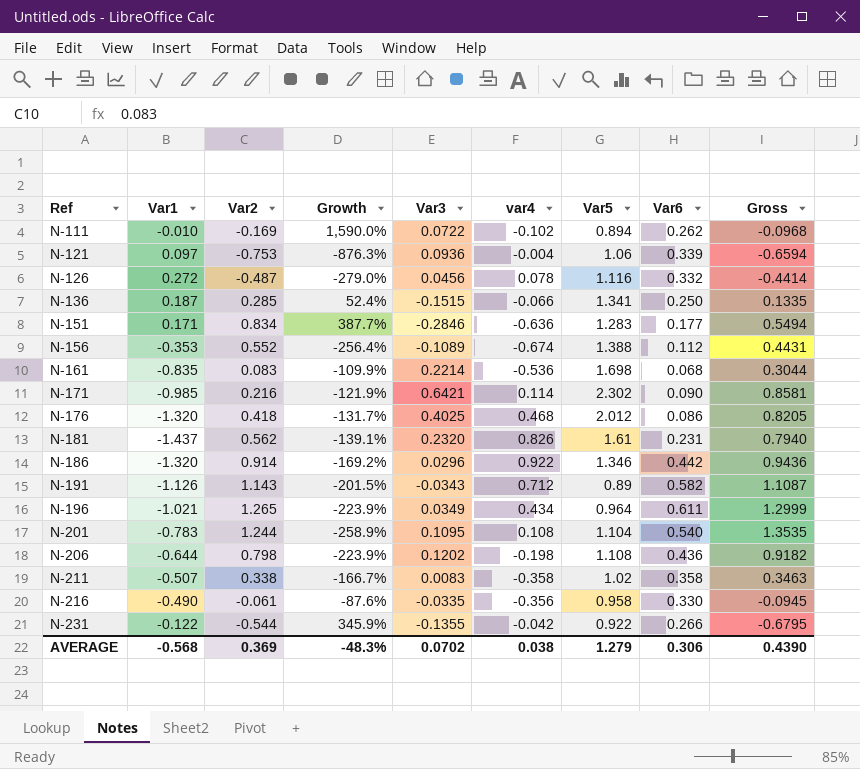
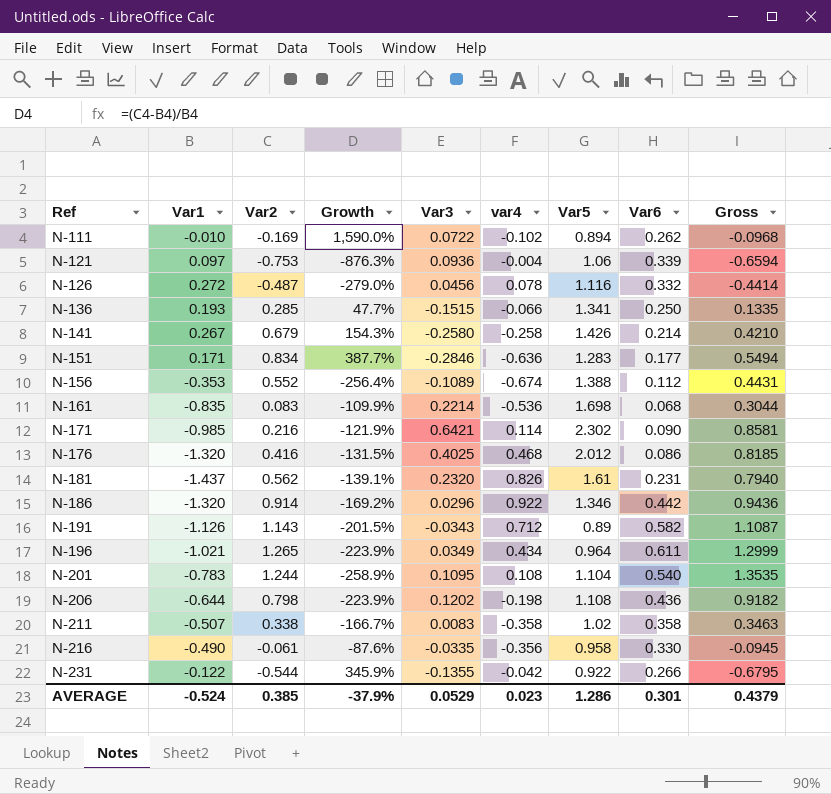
N-136 | Var1: 0.187 -> 0.193
N-136 | Growth: 52.4% -> 47.7%
row N-141: none -> 0.267 | 0.679 | 154.3% | -0.2580 | -0.258 | 1.426 | 0.214 | 0.4210
N-176 | Var2: 0.418 -> 0.416
N-176 | Growth: -131.7% -> -131.5%
N-176 | Gross: 0.8205 -> 0.8185
AVERAGE | Var1: -0.568 -> -0.524
AVERAGE | Var2: 0.369 -> 0.385
AVERAGE | Growth: -48.3% -> -37.9%
AVERAGE | Var3: 0.0702 -> 0.0529
AVERAGE | var4: 0.038 -> 0.023
AVERAGE | Var5: 1.279 -> 1.286
AVERAGE | Var6: 0.306 -> 0.301
AVERAGE | Gross: 0.4390 -> 0.4379

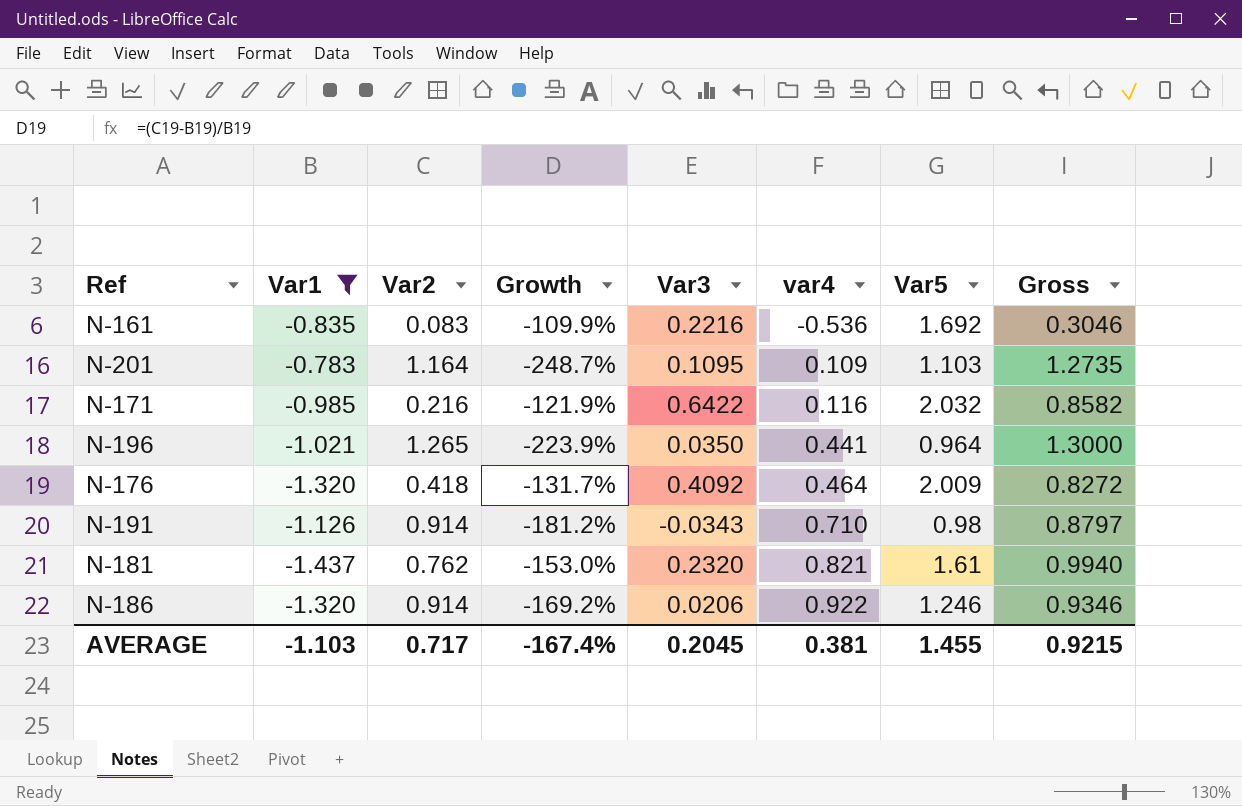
filter: none -> Var1 <= -0.783
row order: Ref ascending -> var4 ascending
column Var6 | position: 8 -> none
N-161 | Var3: 0.2214 -> 0.2216
N-161 | Var5: 1.698 -> 1.692
N-161 | Gross: 0.3044 -> 0.3046
N-201 | Var2: 1.244 -> 1.164
N-201 | Growth: -258.9% -> -248.7%
N-201 | var4: 0.108 -> 0.109
N-201 | Var5: 1.104 -> 1.103
N-201 | Gross: 1.3535 -> 1.2735
N-171 | Var3: 0.6421 -> 0.6422
N-171 | var4: 0.114 -> 0.116
N-171 | Var5: 2.302 -> 2.032
N-171 | Gross: 0.8581 -> 0.8582
N-196 | Var3: 0.0349 -> 0.0350
N-196 | var4: 0.434 -> 0.441
N-196 | Gross: 1.2999 -> 1.3000
N-176 | Var2: 0.416 -> 0.418
N-176 | Growth: -131.5% -> -131.7%
N-176 | Var3: 0.4025 -> 0.4092
N-176 | var4: 0.468 -> 0.464
N-176 | Var5: 2.012 -> 2.009
N-176 | Gross: 0.8185 -> 0.8272
N-191 | Var2: 1.143 -> 0.914
N-191 | Growth: -201.5% -> -181.2%
N-191 | var4: 0.712 -> 0.710
N-191 | Var5: 0.89 -> 0.98
N-191 | Gross: 1.1087 -> 0.8797
N-181 | Var2: 0.562 -> 0.762
N-181 | Growth: -139.1% -> -153.0%
N-181 | var4: 0.826 -> 0.821
N-181 | Gross: 0.7940 -> 0.9940
N-186 | Var3: 0.0296 -> 0.0206
N-186 | Var5: 1.346 -> 1.246
N-186 | Gross: 0.9436 -> 0.9346
AVERAGE | Var1: -0.524 -> -1.103
AVERAGE | Var2: 0.385 -> 0.717
AVERAGE | Growth: -37.9% -> -167.4%
AVERAGE | Var3: 0.0529 -> 0.2045
AVERAGE | var4: 0.023 -> 0.381
AVERAGE | Var5: 1.286 -> 1.455
AVERAGE | Gross: 0.4379 -> 0.9215

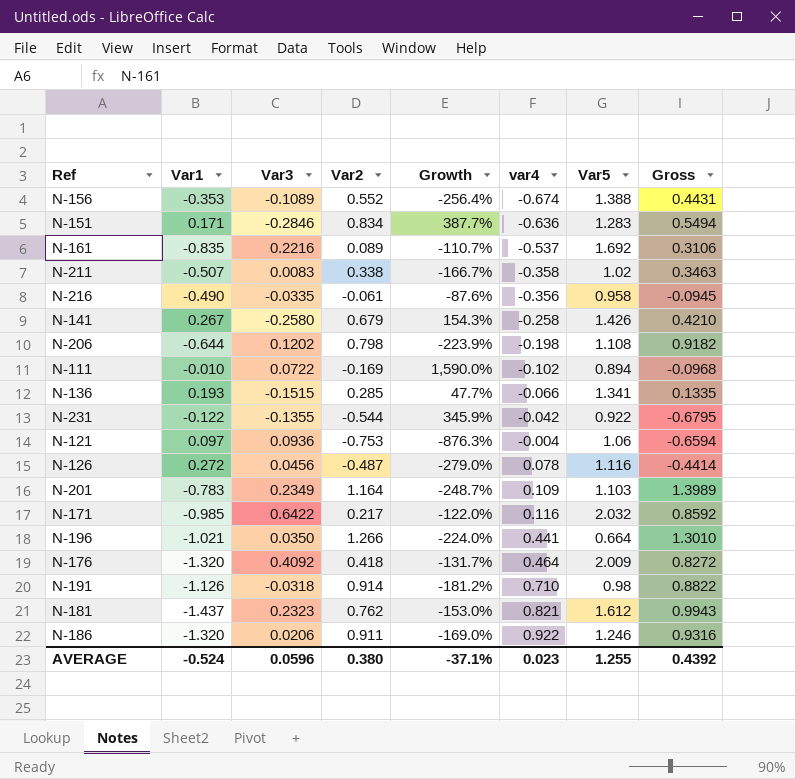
filter: Var1 <= -0.783 -> none
column Var3 | position: 5 -> 3
N-161 | Var2: 0.083 -> 0.089
N-161 | Growth: -109.9% -> -110.7%
N-161 | var4: -0.536 -> -0.537
N-161 | Gross: 0.3046 -> 0.3106
N-201 | Var3: 0.1095 -> 0.2349
N-201 | Gross: 1.2735 -> 1.3989
N-171 | Var2: 0.216 -> 0.217
N-171 | Growth: -121.9% -> -122.0%
N-171 | Gross: 0.8582 -> 0.8592
N-196 | Var2: 1.265 -> 1.266
N-196 | Growth: -223.9% -> -224.0%
N-196 | Var5: 0.964 -> 0.664
N-196 | Gross: 1.3000 -> 1.3010
N-191 | Var3: -0.0343 -> -0.0318
N-191 | Gross: 0.8797 -> 0.8822
N-181 | Var3: 0.2320 -> 0.2323
N-181 | Var5: 1.61 -> 1.612
N-181 | Gross: 0.9940 -> 0.9943
N-186 | Var2: 0.914 -> 0.911
N-186 | Growth: -169.2% -> -169.0%
N-186 | Gross: 0.9346 -> 0.9316
AVERAGE | Var1: -1.103 -> -0.524
AVERAGE | Var3: 0.2045 -> 0.0596
AVERAGE | Var2: 0.717 -> 0.380
AVERAGE | Growth: -167.4% -> -37.1%
AVERAGE | var4: 0.381 -> 0.023
AVERAGE | Var5: 1.455 -> 1.255
AVERAGE | Gross: 0.9215 -> 0.4392

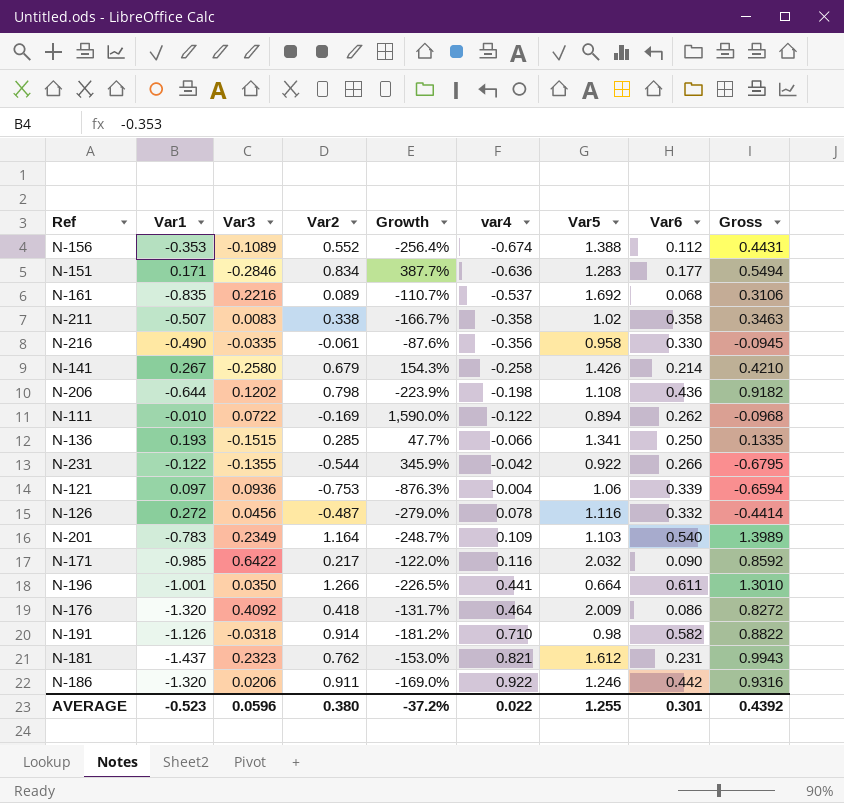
column Var6 | position: none -> 8
N-111 | var4: -0.102 -> -0.122
N-196 | Var1: -1.021 -> -1.001
N-196 | Growth: -224.0% -> -226.5%
AVERAGE | Var1: -0.524 -> -0.523
AVERAGE | Growth: -37.1% -> -37.2%
AVERAGE | var4: 0.023 -> 0.022

